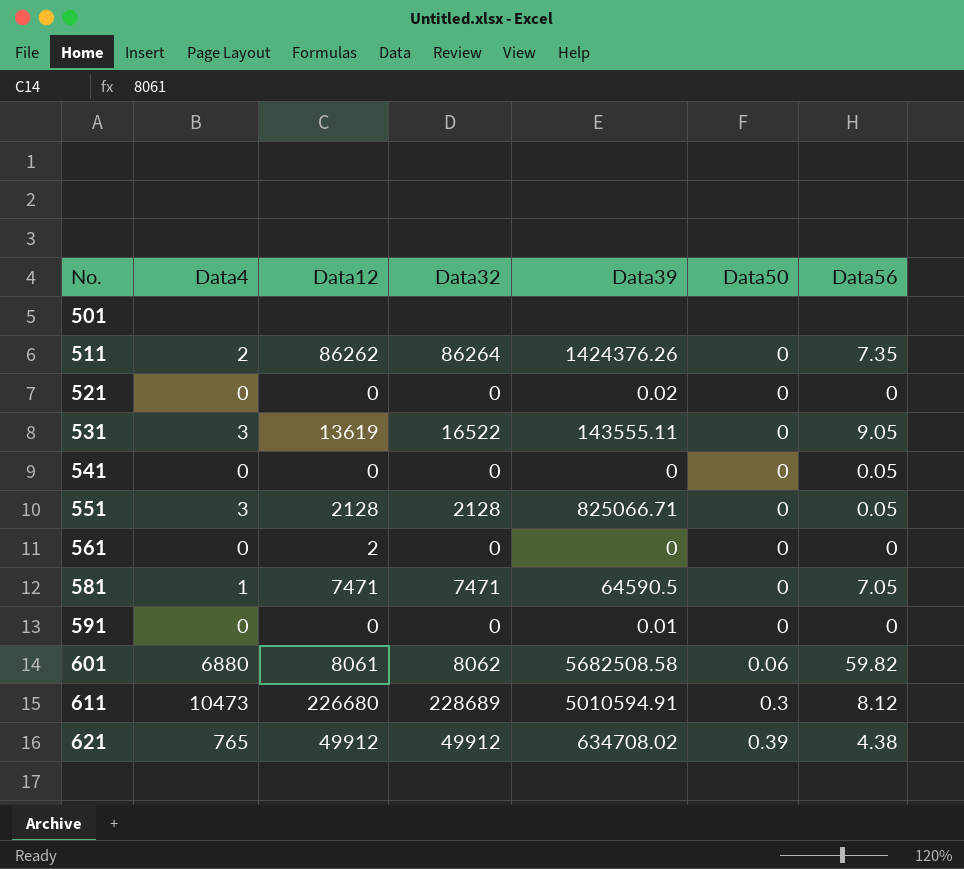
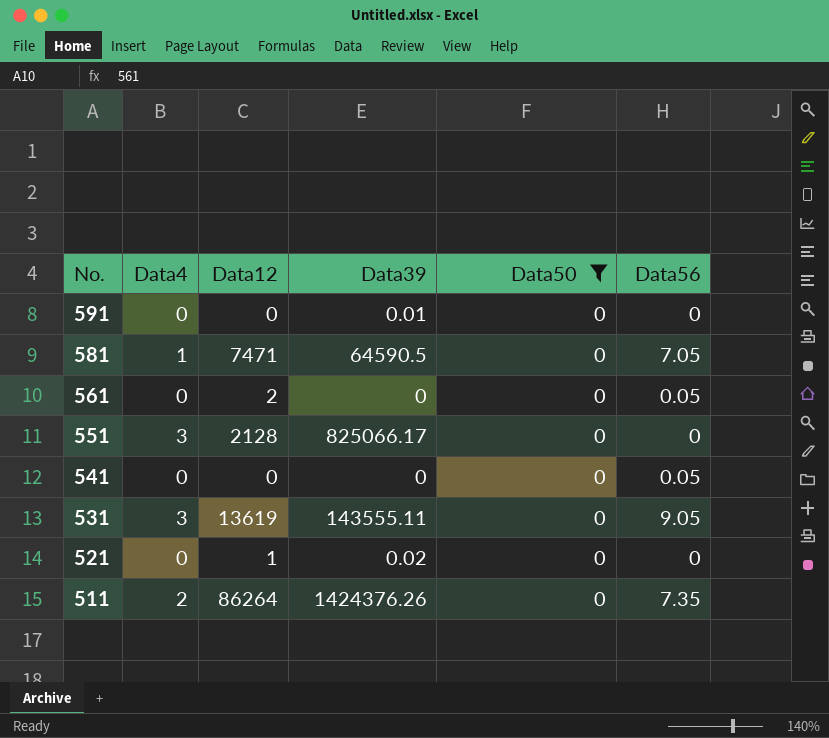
filter: none -> Data50 = 0
row order: No. ascending -> No. descending
column Data32 | position: 4 -> none
561 | Data56: 0 -> 0.05
551 | Data39: 825066.71 -> 825066.17
551 | Data56: 0.05 -> 0
521 | Data12: 0 -> 1
511 | Data12: 86262 -> 86264

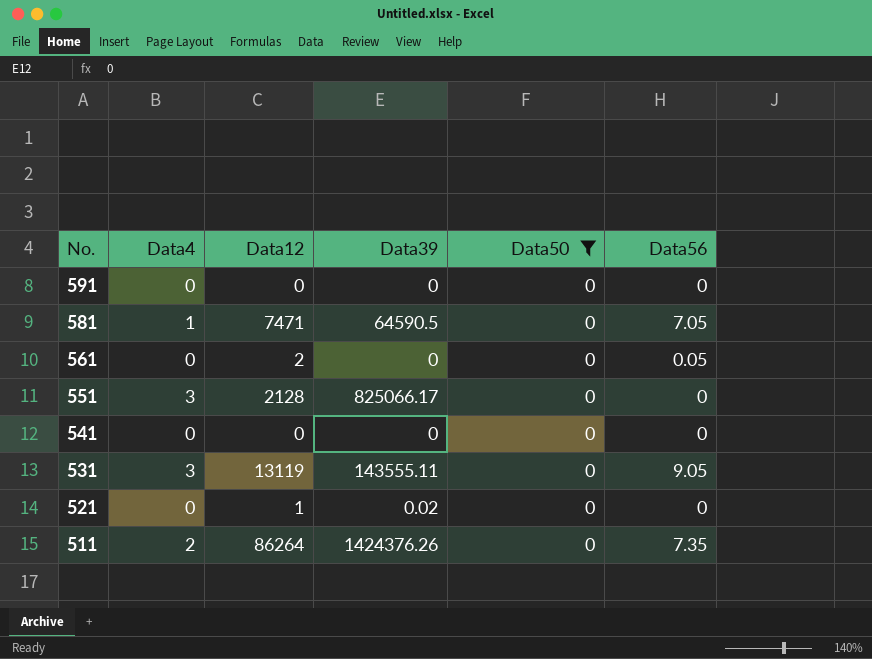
591 | Data39: 0.01 -> 0
541 | Data56: 0.05 -> 0
531 | Data12: 13619 -> 13119

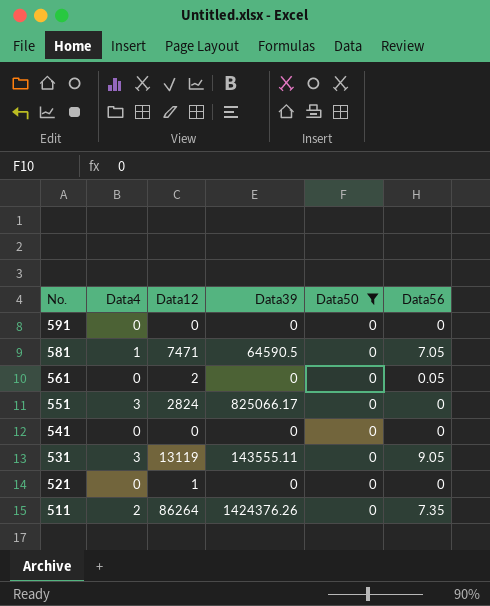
551 | Data12: 2128 -> 2824
521 | Data39: 0.02 -> 0

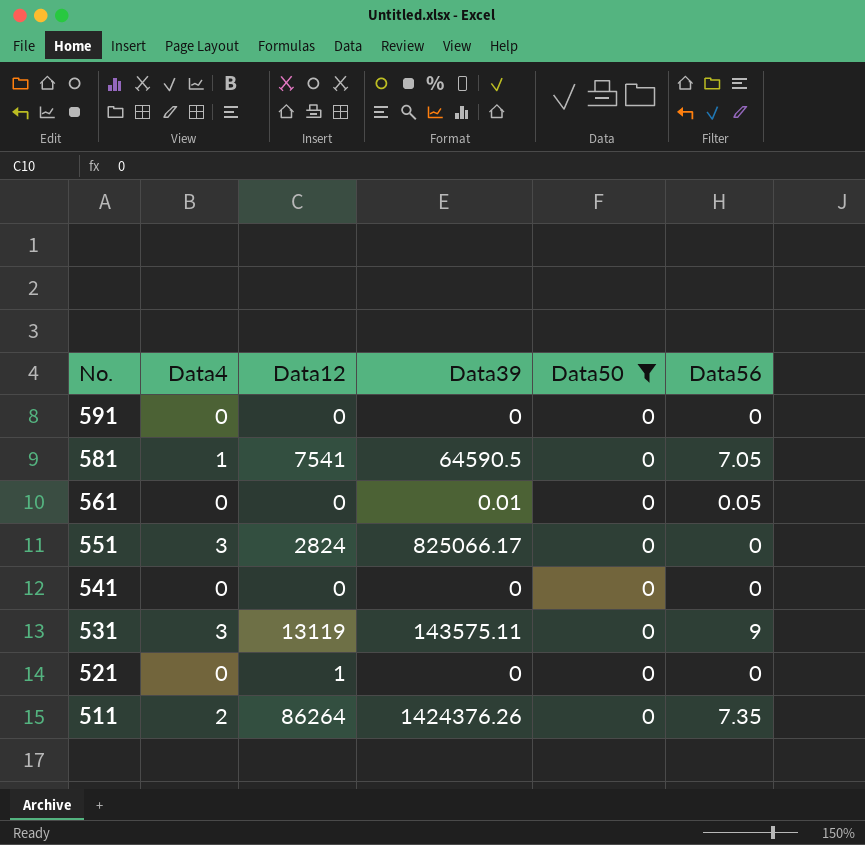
581 | Data12: 7471 -> 7541
561 | Data12: 2 -> 0
561 | Data39: 0 -> 0.01
531 | Data39: 143555.11 -> 143575.11
531 | Data56: 9.05 -> 9

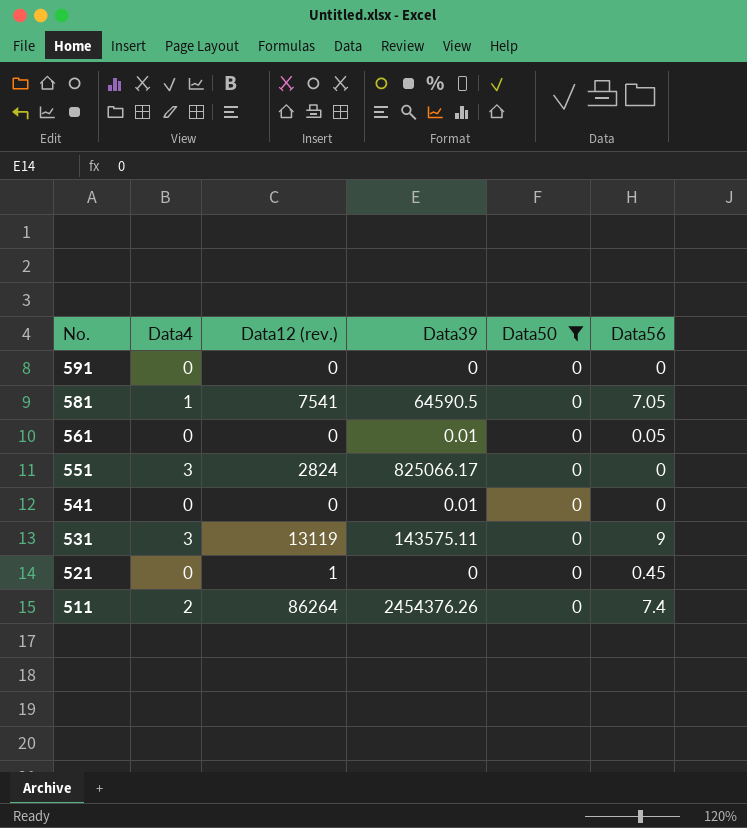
column name: Data12 -> Data12 (rev.)
541 | Data39: 0 -> 0.01
521 | Data56: 0 -> 0.45
511 | Data39: 1424376.26 -> 2454376.26
511 | Data56: 7.35 -> 7.4

